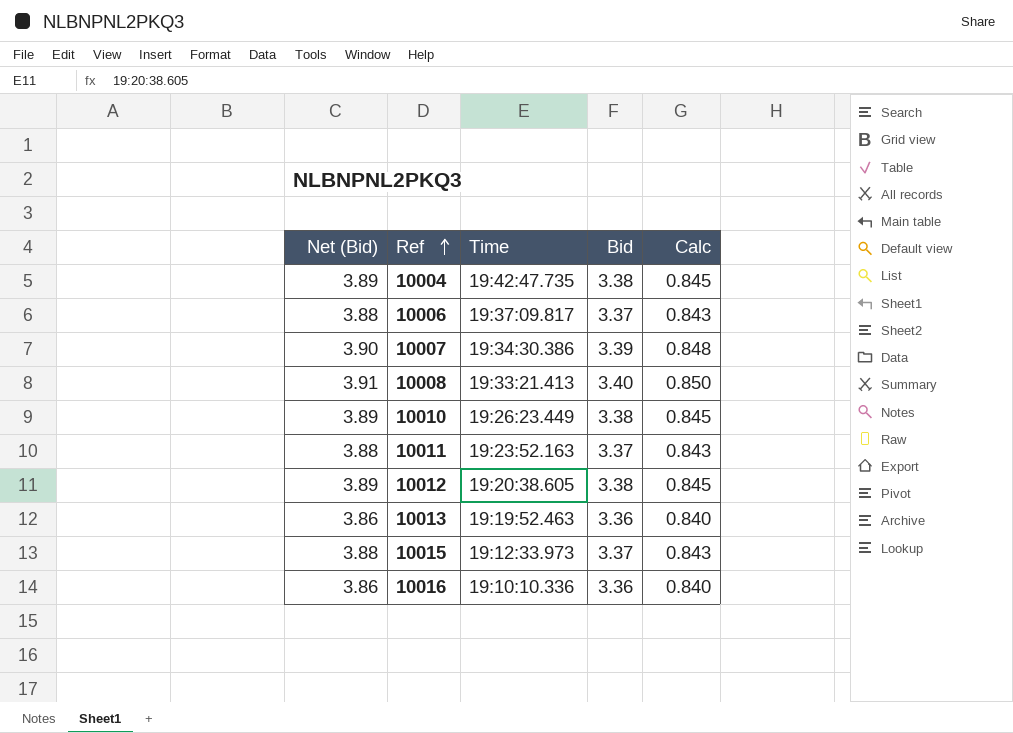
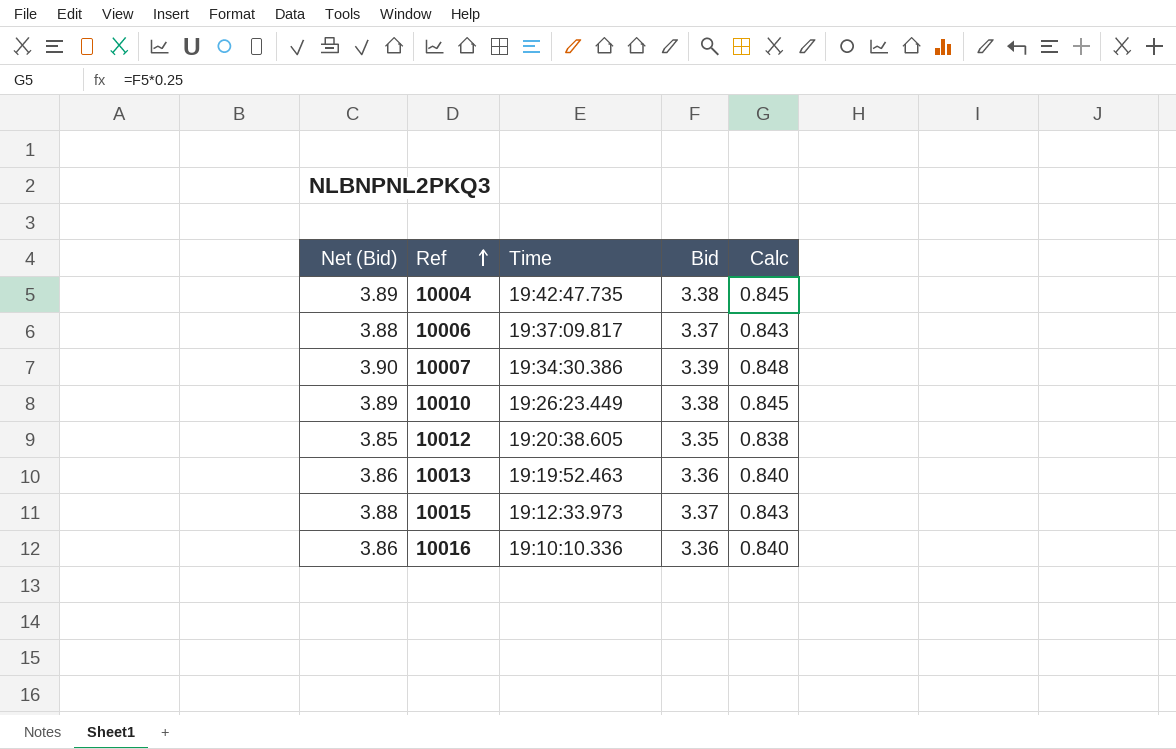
row 10008: 3.91 | 19:33:21.413 | 3.40 | 0.850 -> none
row 10011: 3.88 | 19:23:52.163 | 3.37 | 0.843 -> none
10012 | Net (Bid): 3.89 -> 3.85
10012 | Bid: 3.38 -> 3.35
10012 | Calc: 0.845 -> 0.838

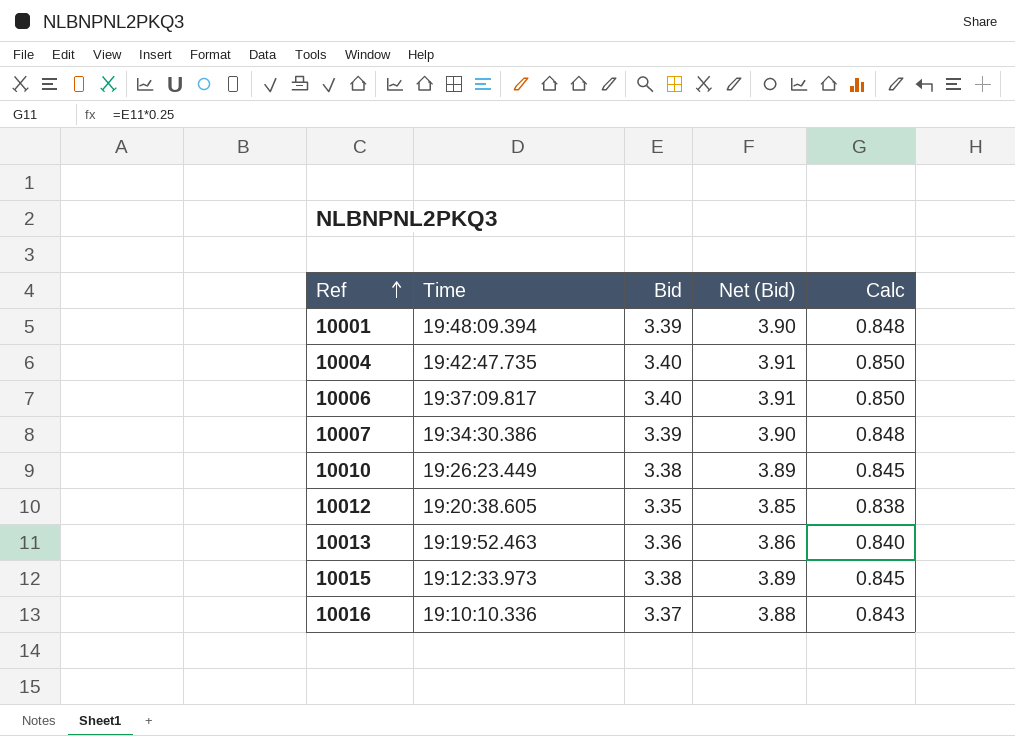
column Net (Bid) | position: 1 -> 4
row 10001: none -> 19:48:09.394 | 3.39 | 3.90 | 0.848
10004 | Bid: 3.38 -> 3.40
10004 | Net (Bid): 3.89 -> 3.91
10004 | Calc: 0.845 -> 0.850
10006 | Bid: 3.37 -> 3.40
10006 | Net (Bid): 3.88 -> 3.91
10006 | Calc: 0.843 -> 0.850
10015 | Bid: 3.37 -> 3.38
10015 | Net (Bid): 3.88 -> 3.89
10015 | Calc: 0.843 -> 0.845
10016 | Bid: 3.36 -> 3.37
10016 | Net (Bid): 3.86 -> 3.88
10016 | Calc: 0.840 -> 0.843

